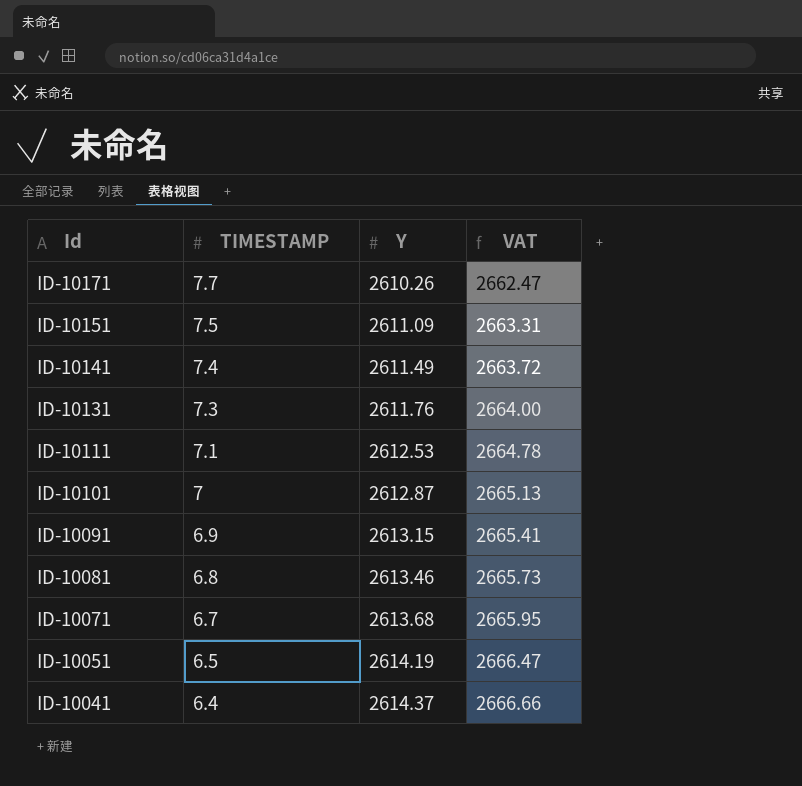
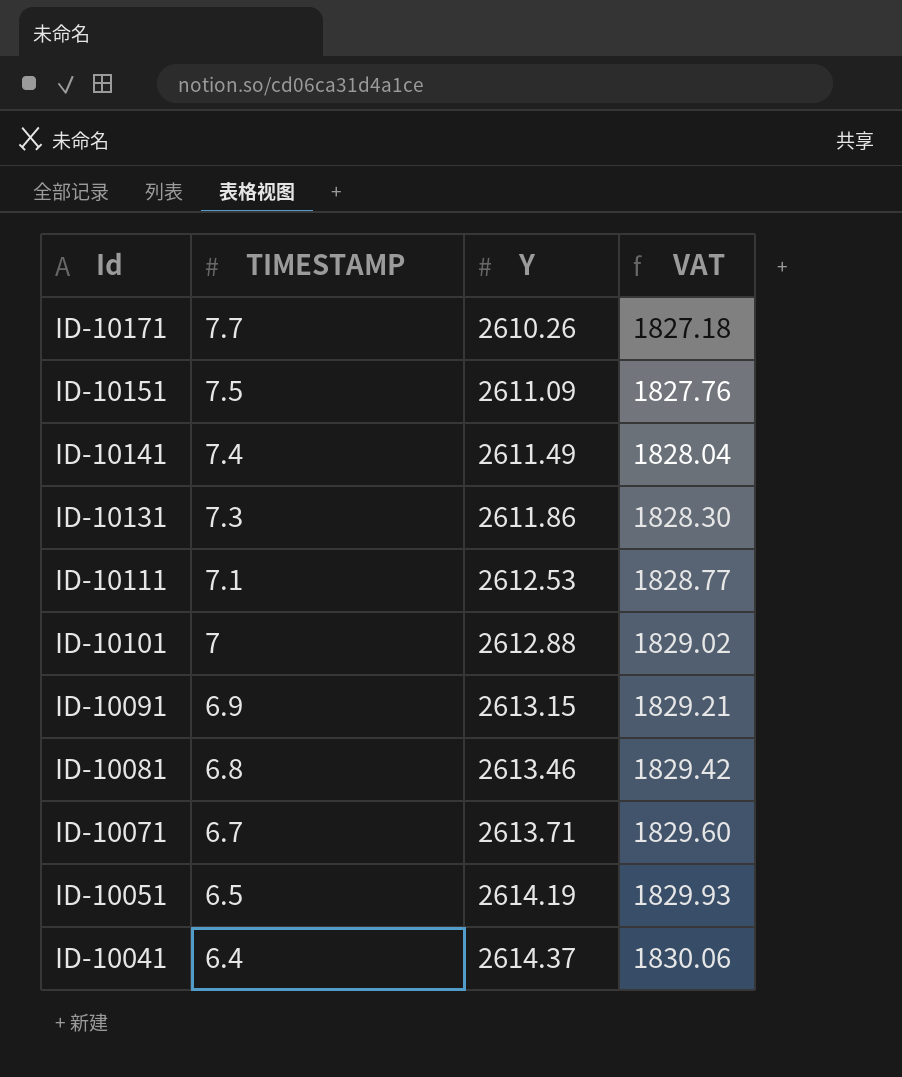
column VAT | formula: [Y] * 1.02 -> [Y] * 0.7
ID-10131 | Y: 2611.76 -> 2611.86
ID-10101 | Y: 2612.87 -> 2612.88
ID-10071 | Y: 2613.68 -> 2613.71

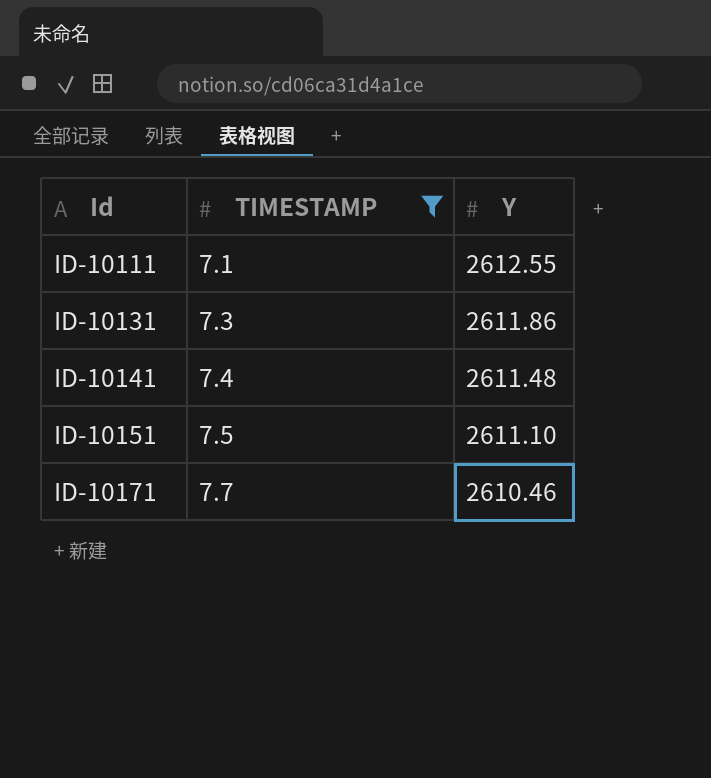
filter: none -> TIMESTAMP >= 7.1
row order: Id descending -> Id ascending
column VAT | formula: [Y] * 0.7 -> none
ID-10111 | Y: 2612.53 -> 2612.55
ID-10141 | Y: 2611.49 -> 2611.48
ID-10151 | Y: 2611.09 -> 2611.10
ID-10171 | Y: 2610.26 -> 2610.46

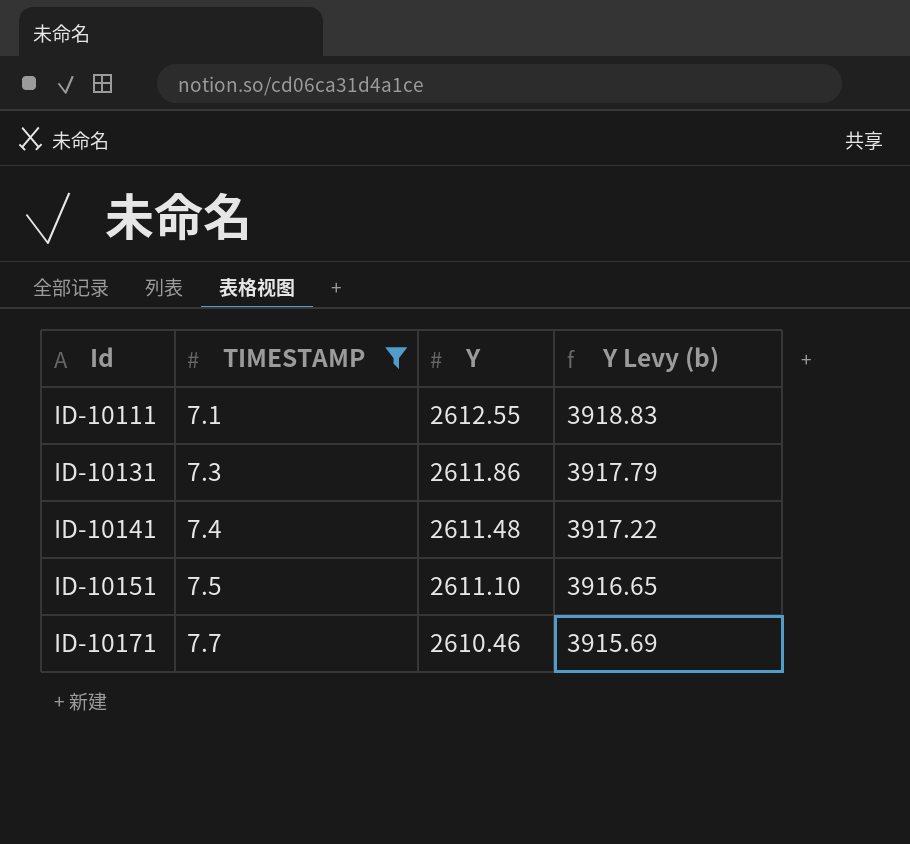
column Y Levy (b) | formula: none -> [Y] * 1.5

